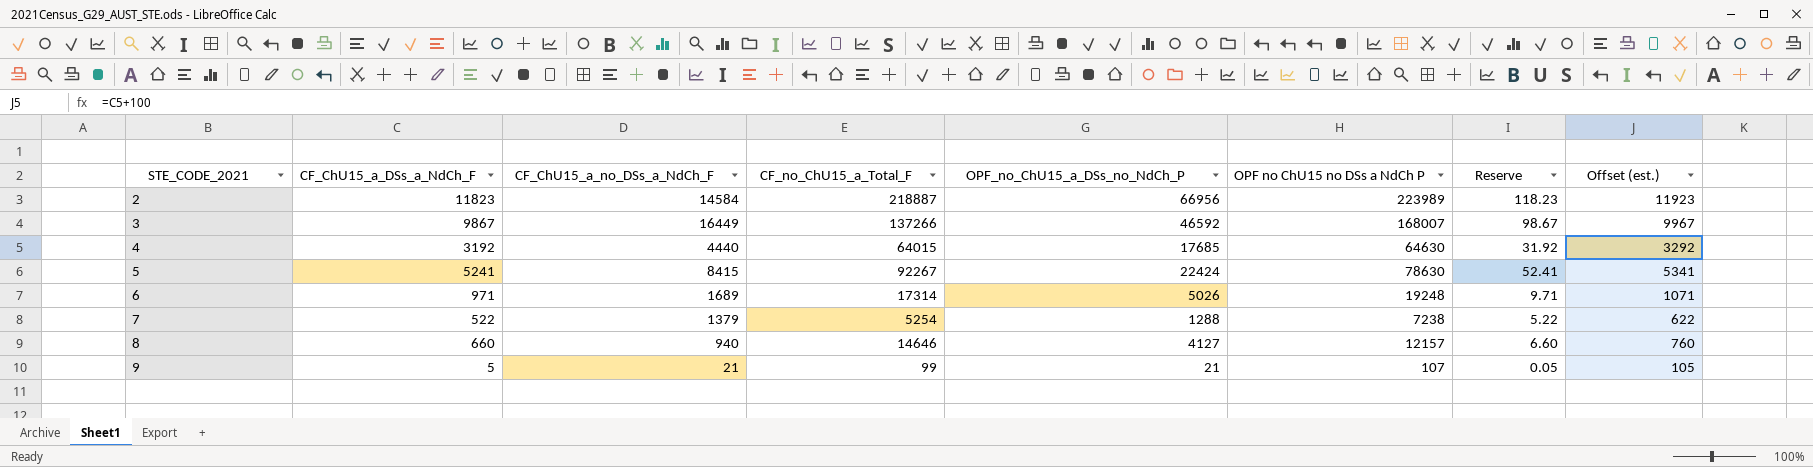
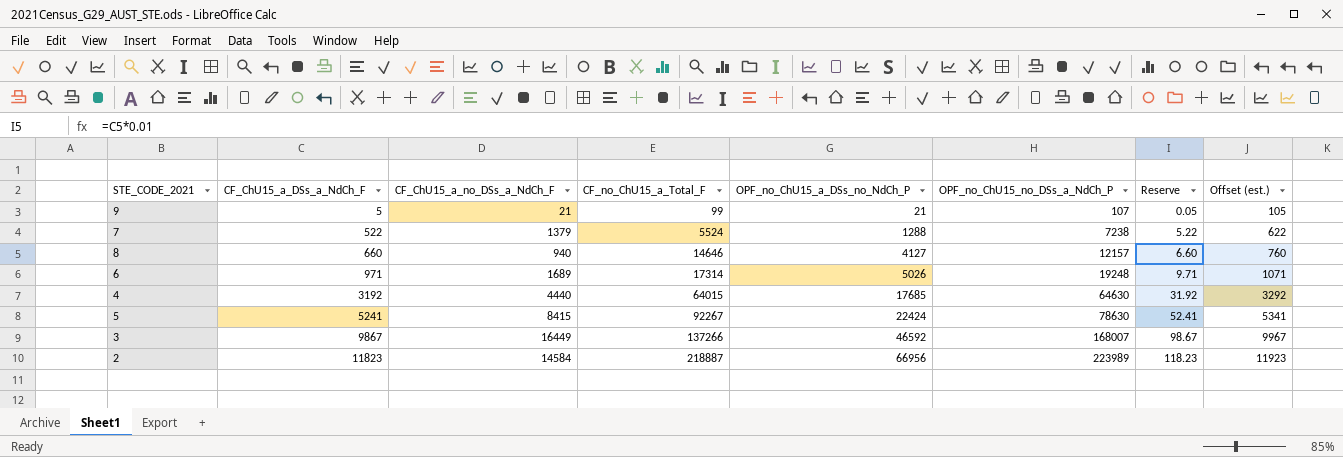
row order: STE_CODE_2021 ascending -> CF_ChU15_a_DSs_a_NdCh_F ascending
column name: OPF no ChU15 no DSs a NdCh P -> OPF_no_ChU15_no_DSs_a_NdCh_P
7 | CF_no_ChU15_a_Total_F: 5254 -> 5524

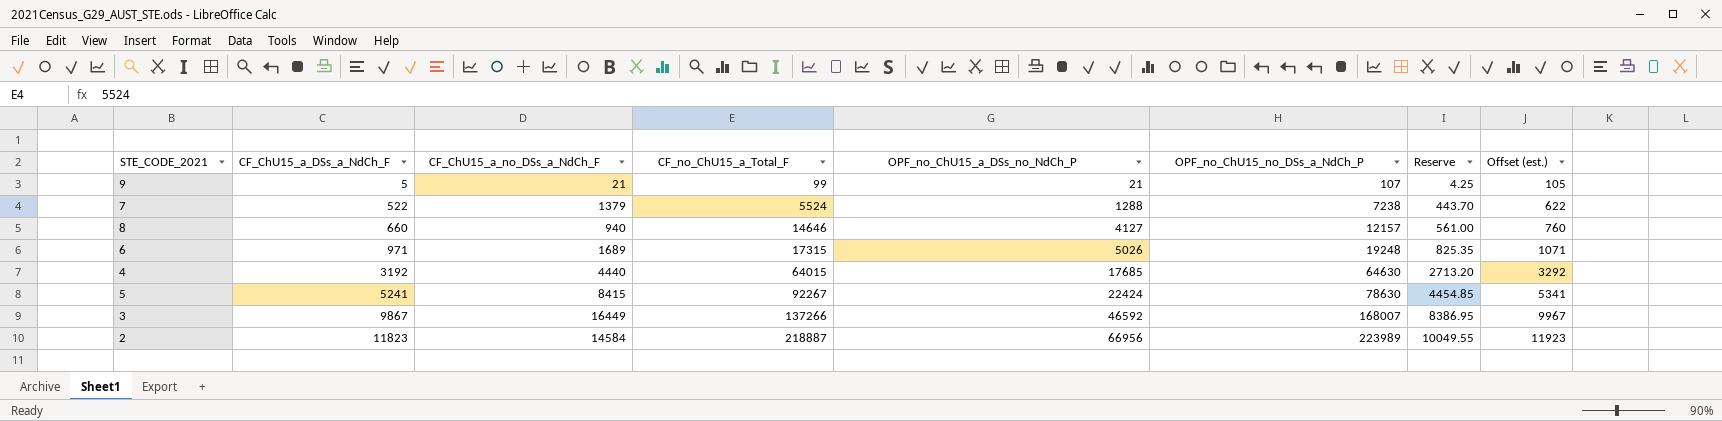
column Reserve | formula: [CF_ChU15_a_DSs_a_NdCh_F] * 0.01 -> [CF_ChU15_a_DSs_a_NdCh_F] * 0.85
6 | CF_no_ChU15_a_Total_F: 17314 -> 17315

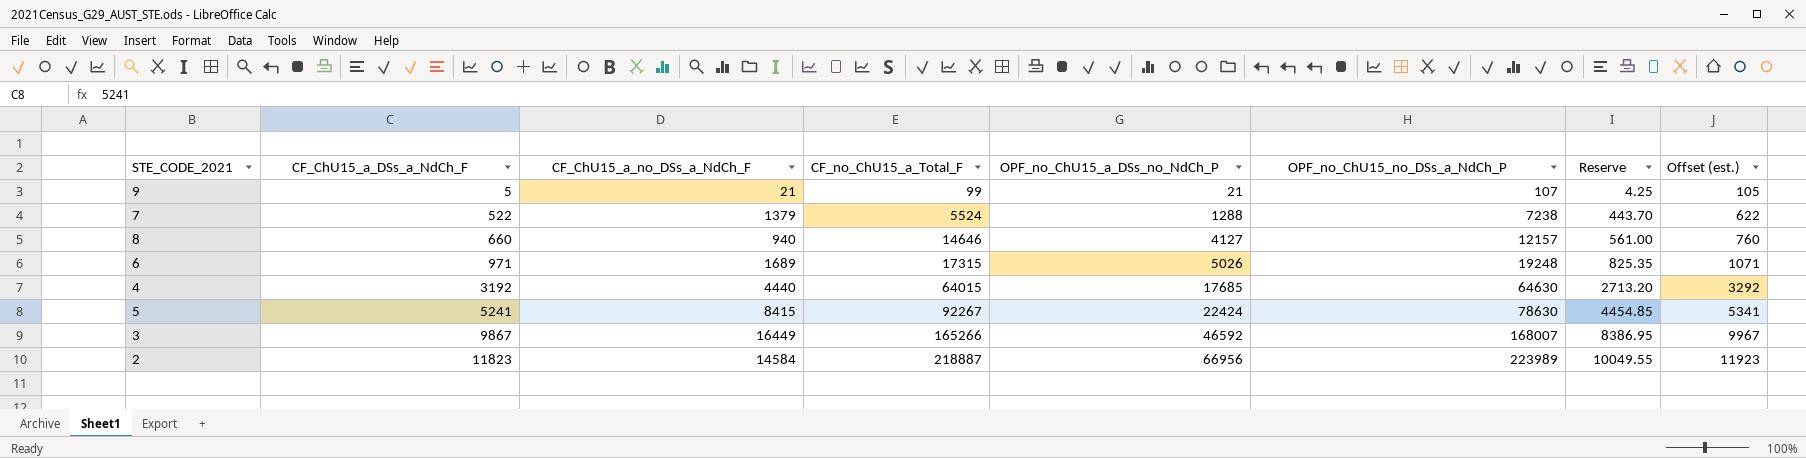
3 | CF_no_ChU15_a_Total_F: 137266 -> 165266

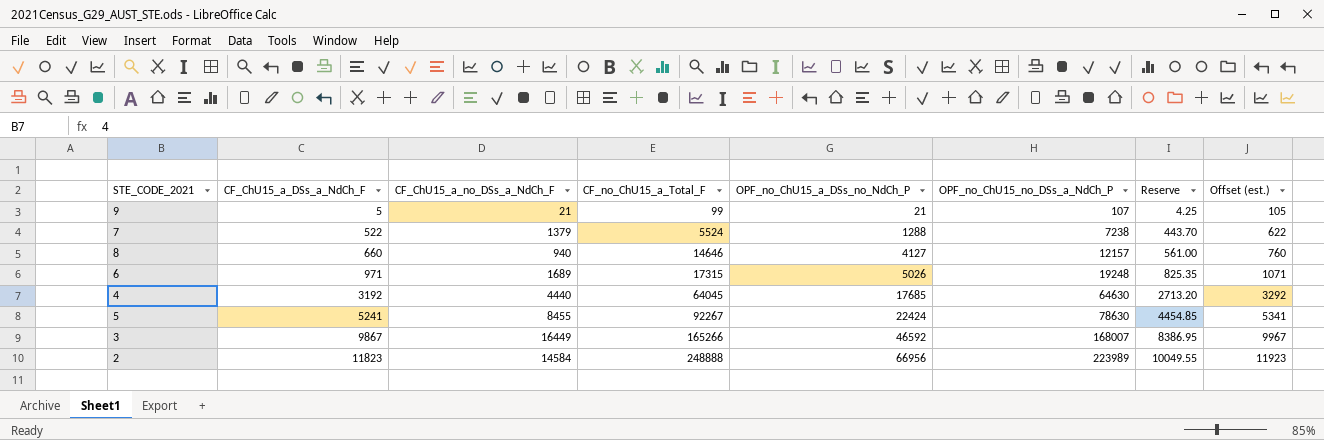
4 | CF_no_ChU15_a_Total_F: 64015 -> 64045
5 | CF_ChU15_a_no_DSs_a_NdCh_F: 8415 -> 8455
2 | CF_no_ChU15_a_Total_F: 218887 -> 248888

